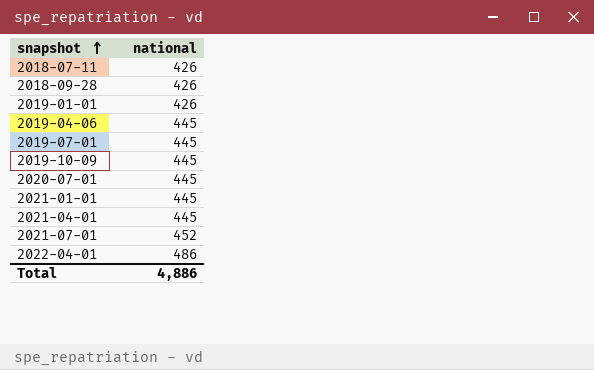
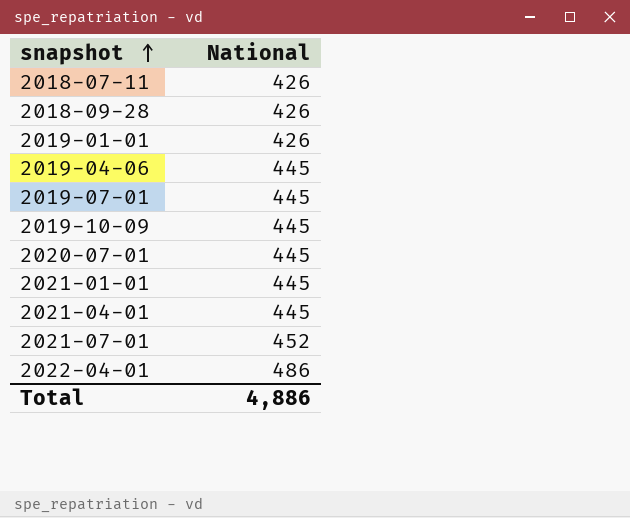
column name: national -> National

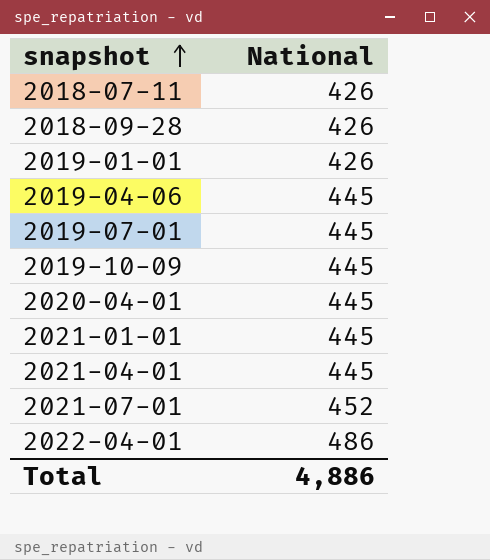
row 2020-07-01: 445 -> none
row 2020-04-01: none -> 445

